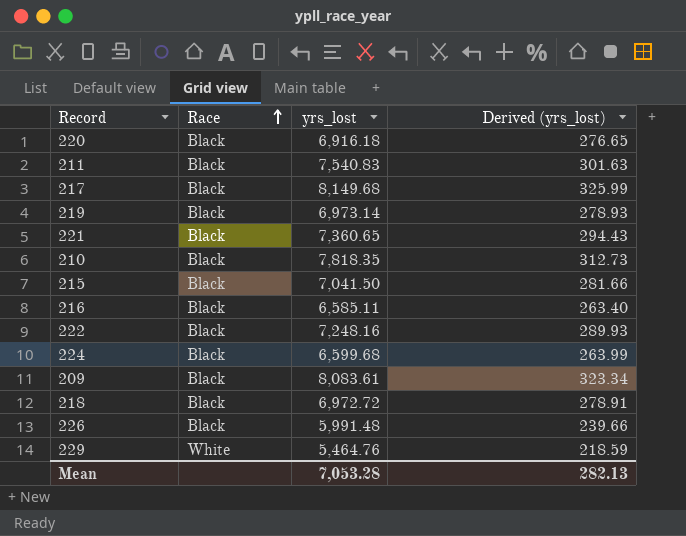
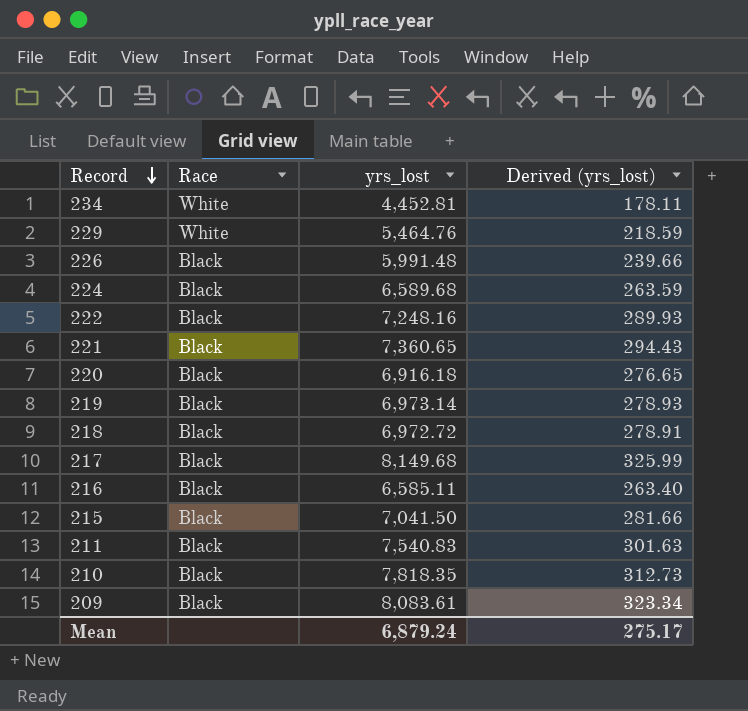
row order: Race ascending -> Record descending
row 234: none -> White | 4,452.81 | 178.11
224 | yrs_lost: 6,599.68 -> 6,589.68
224 | Derived (yrs_lost): 263.99 -> 263.59
Mean | yrs_lost: 7,053.28 -> 6,879.24
Mean | Derived (yrs_lost): 282.13 -> 275.17

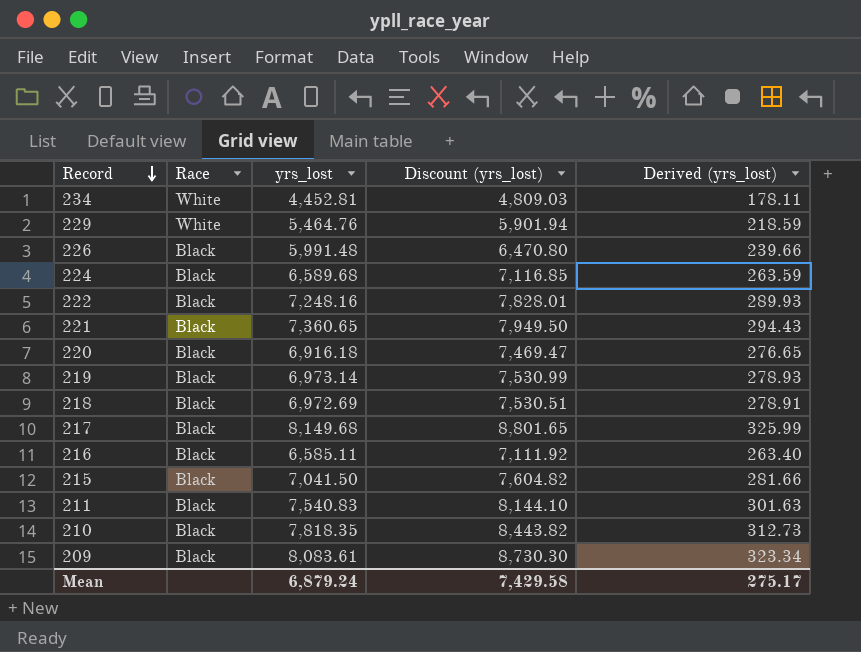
column Discount (yrs_lost) | formula: none -> [yrs_lost] * 1.08
218 | yrs_lost: 6,972.72 -> 6,972.69

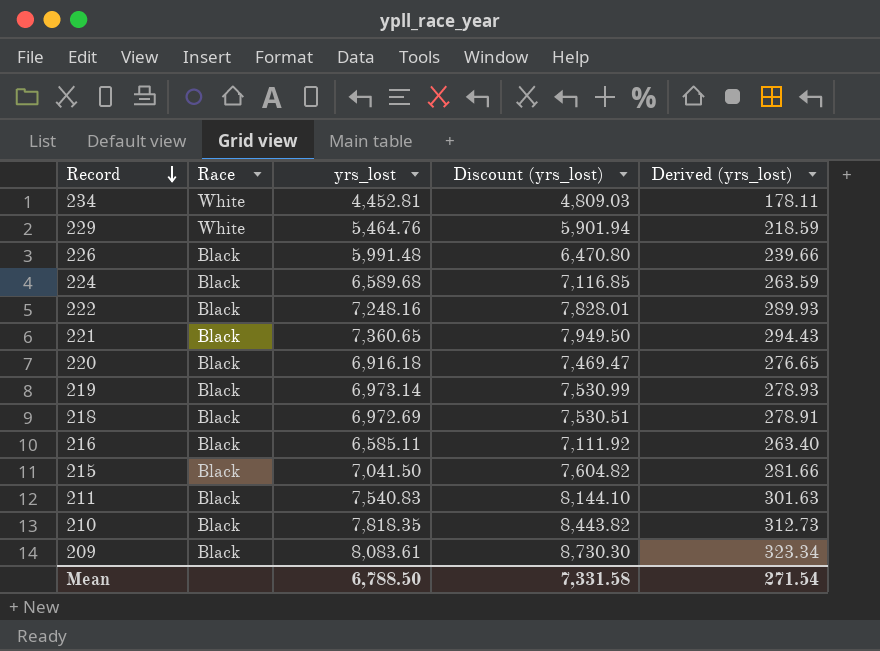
row 217: Black | 8,149.68 | 8,801.65 | 325.99 -> none
Mean | yrs_lost: 6,879.24 -> 6,788.50
Mean | Discount (yrs_lost): 7,429.58 -> 7,331.58
Mean | Derived (yrs_lost): 275.17 -> 271.54

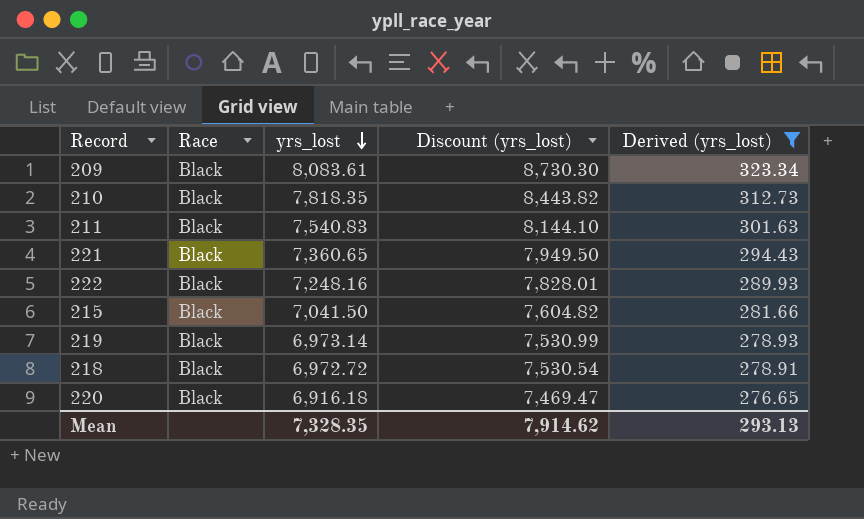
filter: none -> Derived (yrs_lost) >= 276.65
row order: Record descending -> yrs_lost descending
218 | yrs_lost: 6,972.69 -> 6,972.72
218 | Discount (yrs_lost): 7,530.51 -> 7,530.54
Mean | yrs_lost: 6,788.50 -> 7,328.35
Mean | Discount (yrs_lost): 7,331.58 -> 7,914.62
Mean | Derived (yrs_lost): 271.54 -> 293.13

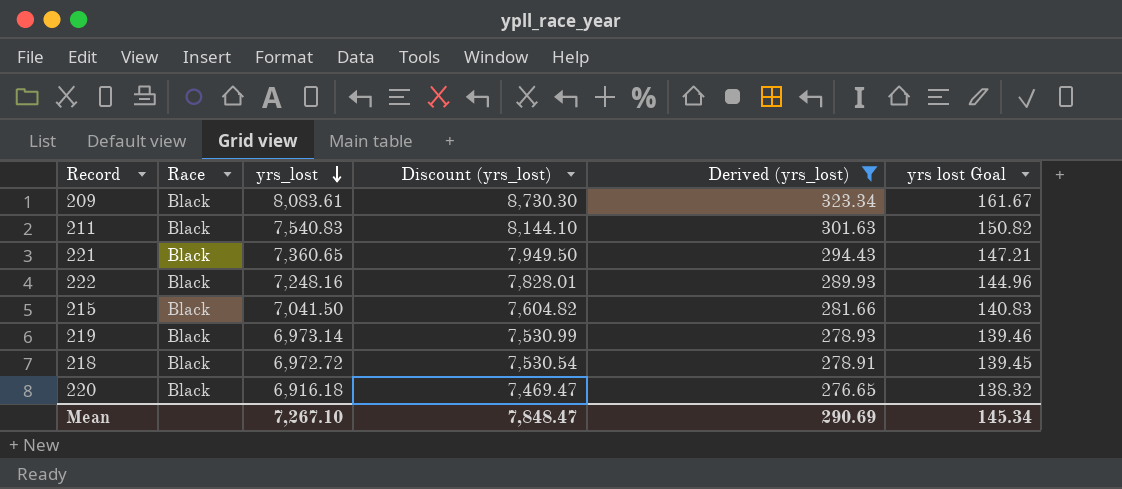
column yrs lost Goal | formula: none -> [yrs_lost] * 0.02
row 210: Black | 7,818.35 | 8,443.82 | 312.73 -> none
Mean | yrs_lost: 7,328.35 -> 7,267.10
Mean | Discount (yrs_lost): 7,914.62 -> 7,848.47
Mean | Derived (yrs_lost): 293.13 -> 290.69

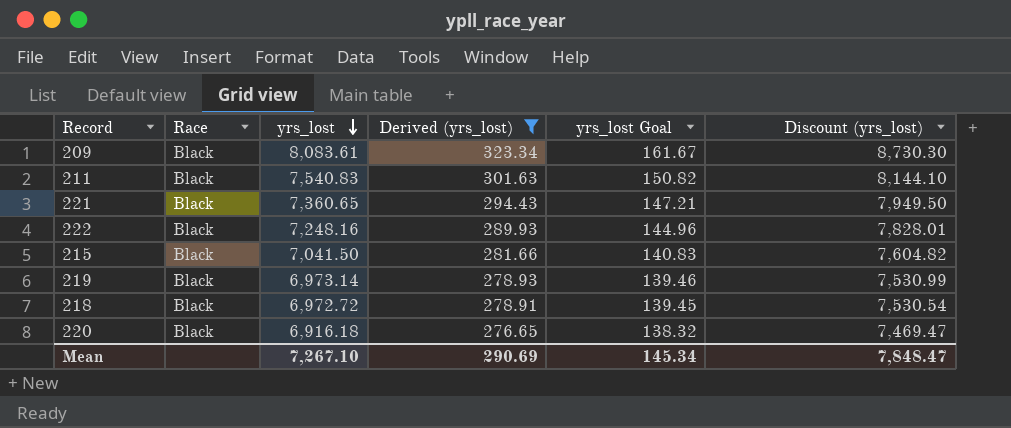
column name: yrs lost Goal -> yrs_lost Goal
column Discount (yrs_lost) | position: 4 -> 6

